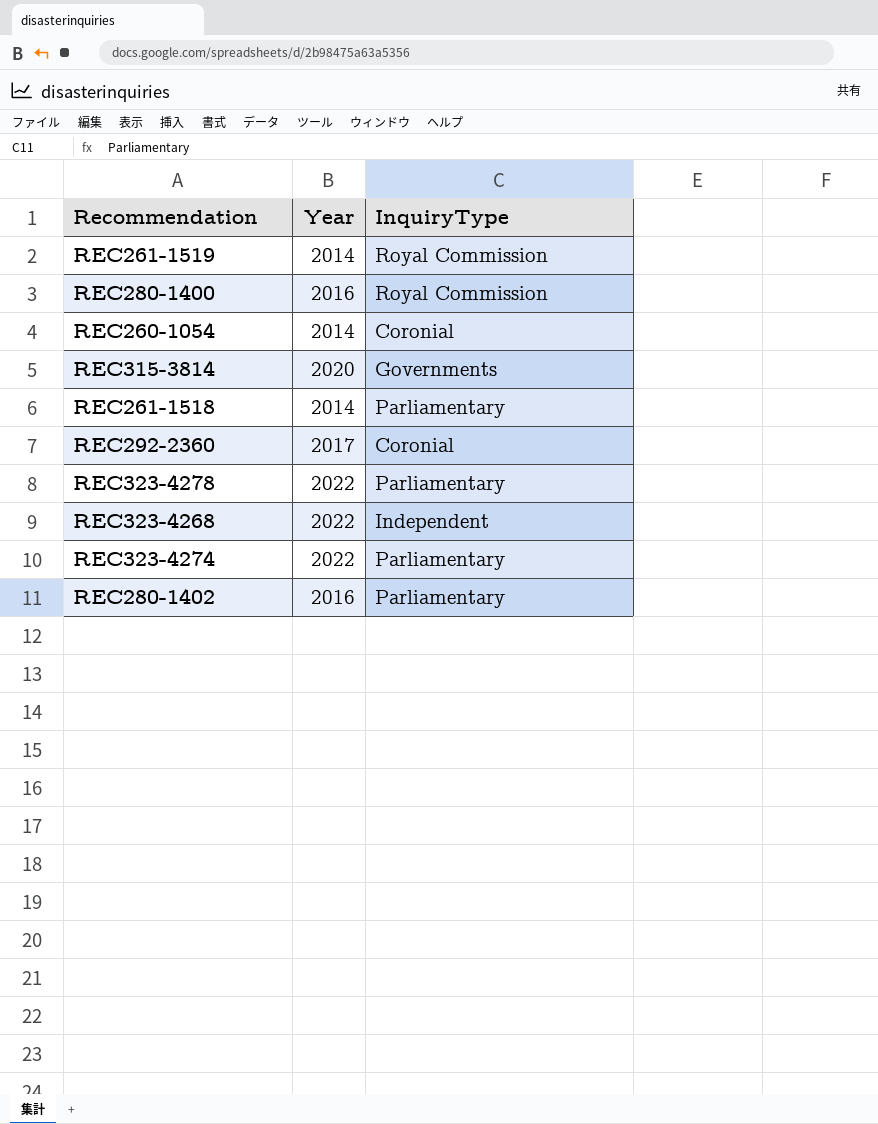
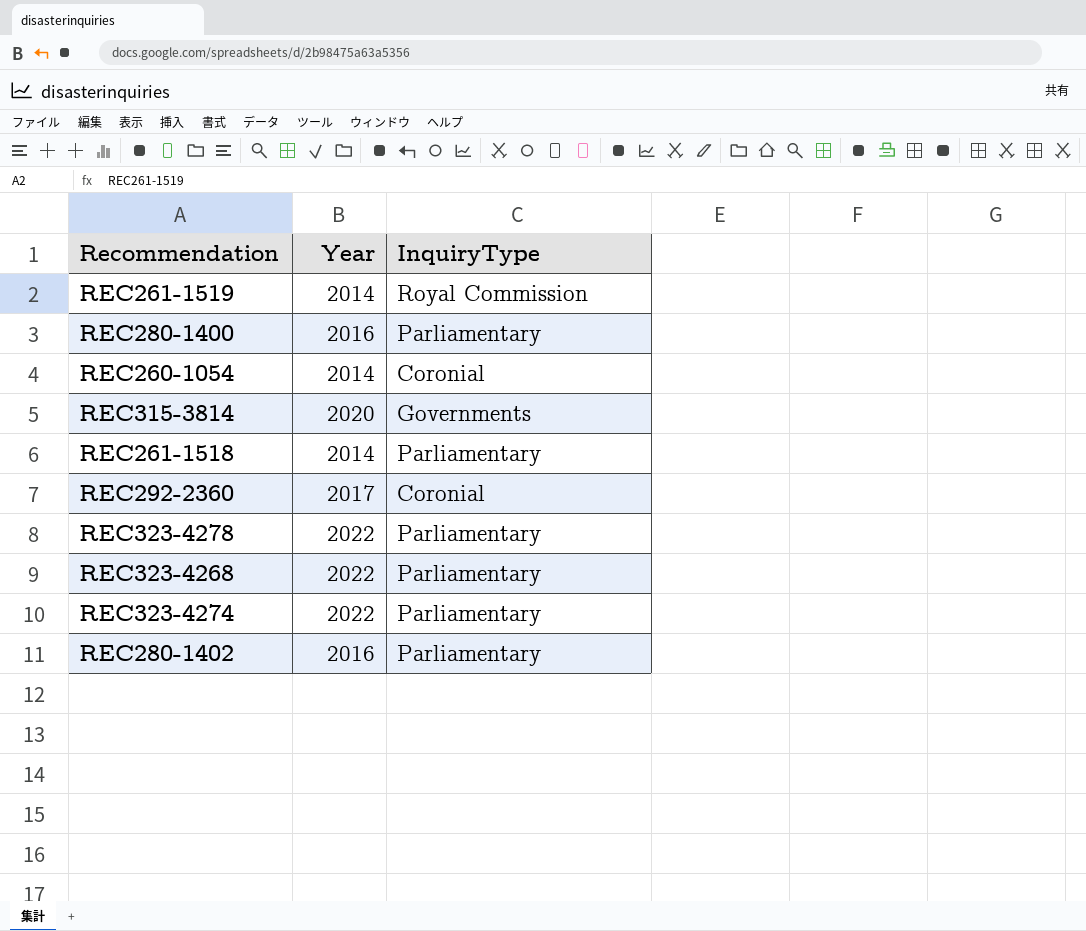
REC280-1400 | InquiryType: Royal Commission -> Parliamentary
REC323-4268 | InquiryType: Independent -> Parliamentary

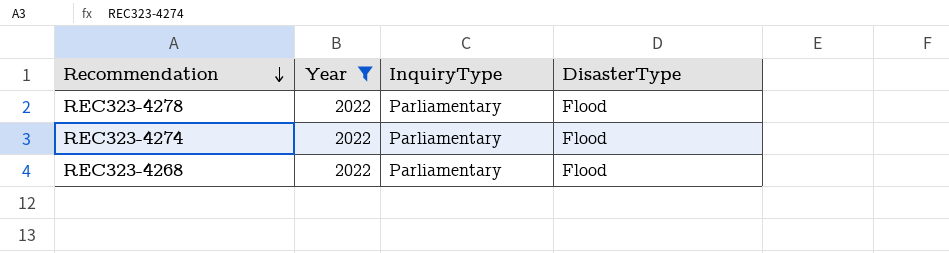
filter: none -> Year = 2022
row order: none -> Recommendation descending
column DisasterType | position: none -> 4

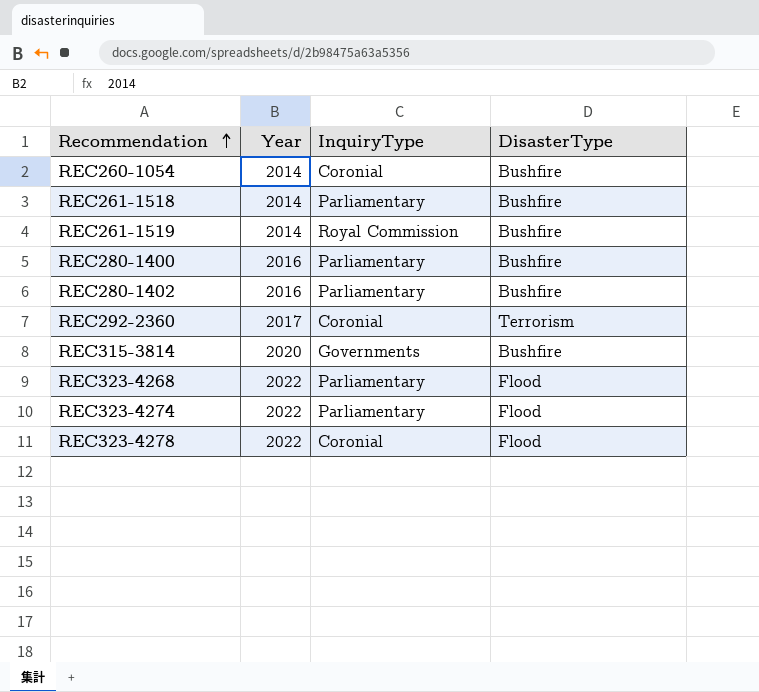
filter: Year = 2022 -> none
row order: Recommendation descending -> Recommendation ascending
REC323-4278 | InquiryType: Parliamentary -> Coronial

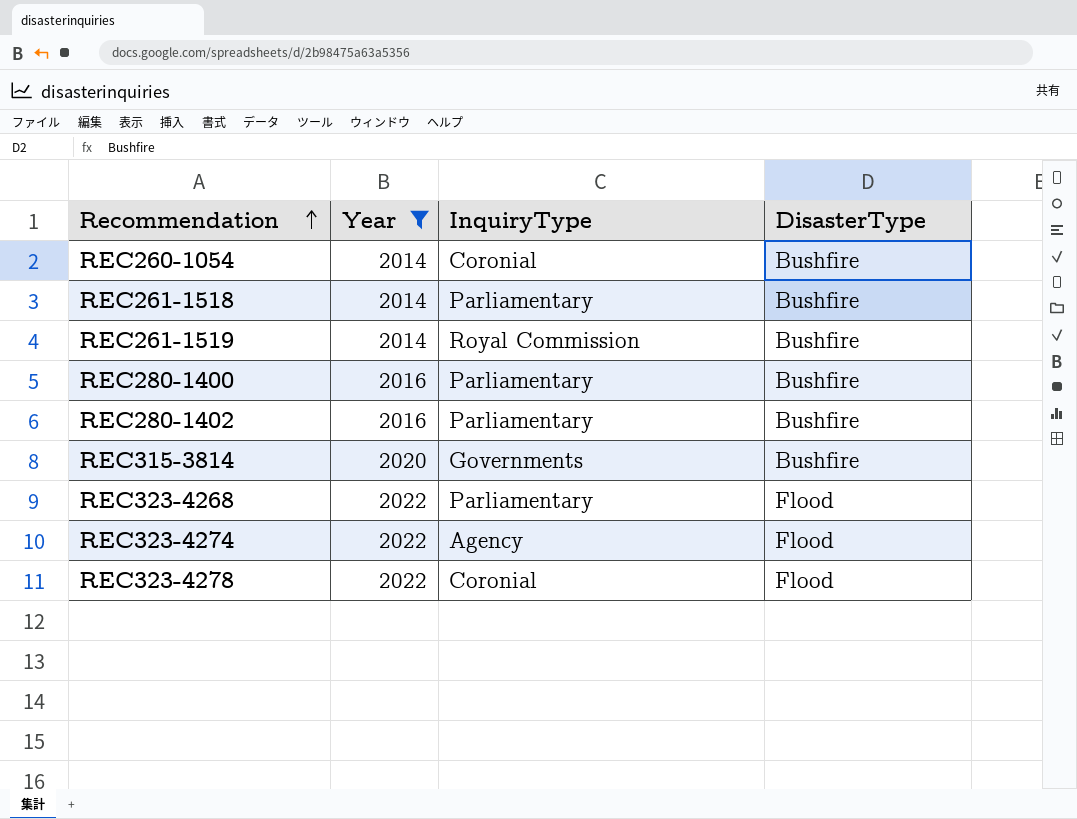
filter: none -> Year != 2017
REC323-4274 | InquiryType: Parliamentary -> Agency

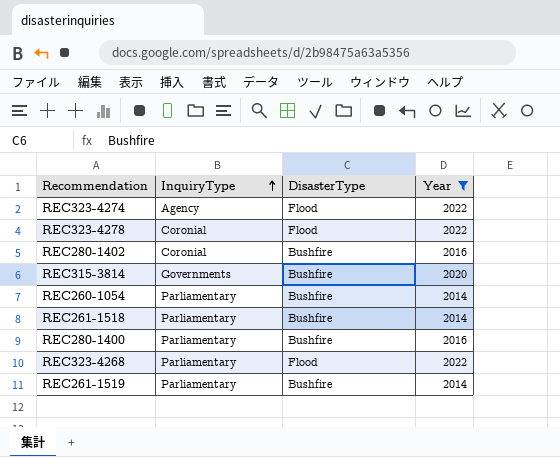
row order: Recommendation ascending -> InquiryType ascending
column Year | position: 2 -> 4
REC280-1402 | InquiryType: Parliamentary -> Coronial
REC260-1054 | InquiryType: Coronial -> Parliamentary
REC261-1519 | InquiryType: Royal Commission -> Parliamentary

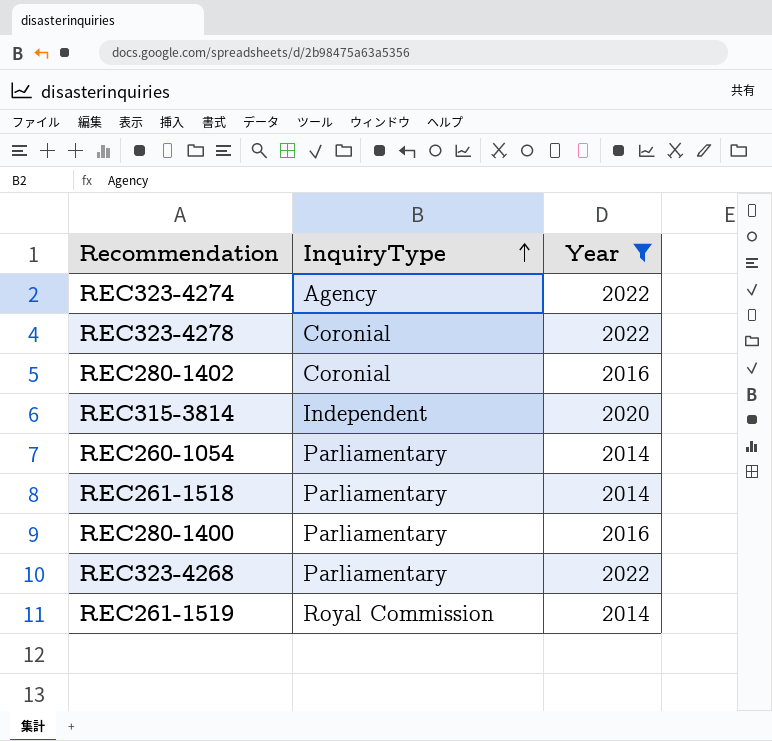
column DisasterType | position: 3 -> none
REC315-3814 | InquiryType: Governments -> Independent
REC261-1519 | InquiryType: Parliamentary -> Royal Commission

